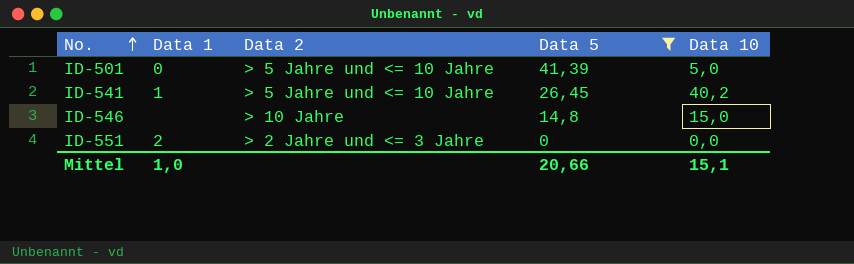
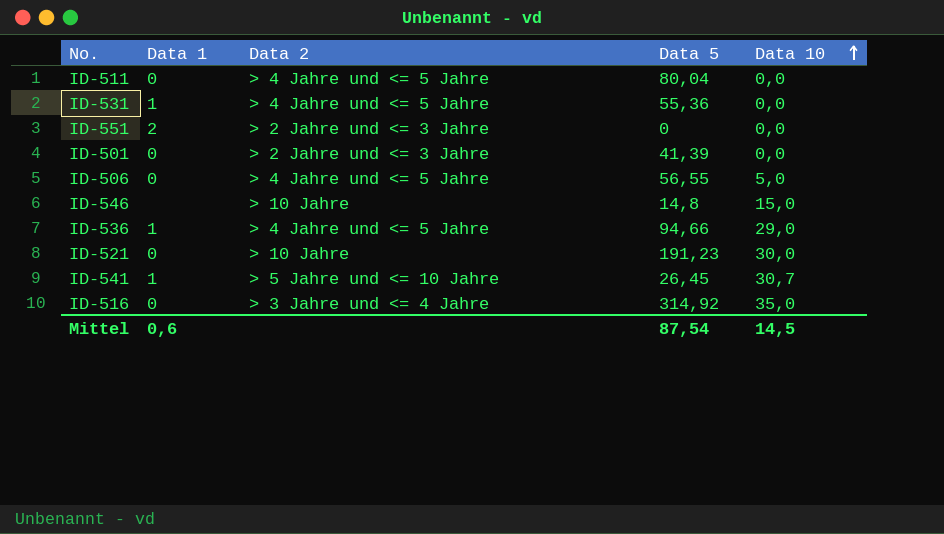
filter: Data 5 <= 41,39 -> none
row order: No. ascending -> Data 10 ascending
ID-501 | Data 2: > 5 Jahre und <= 10 Jahre -> > 2 Jahre und <= 3 Jahre
ID-501 | Data 10: 5,0 -> 0,0
ID-541 | Data 10: 40,2 -> 30,7
Mittel | Data 1: 1,0 -> 0,6
Mittel | Data 5: 20,66 -> 87,54
Mittel | Data 10: 15,1 -> 14,5

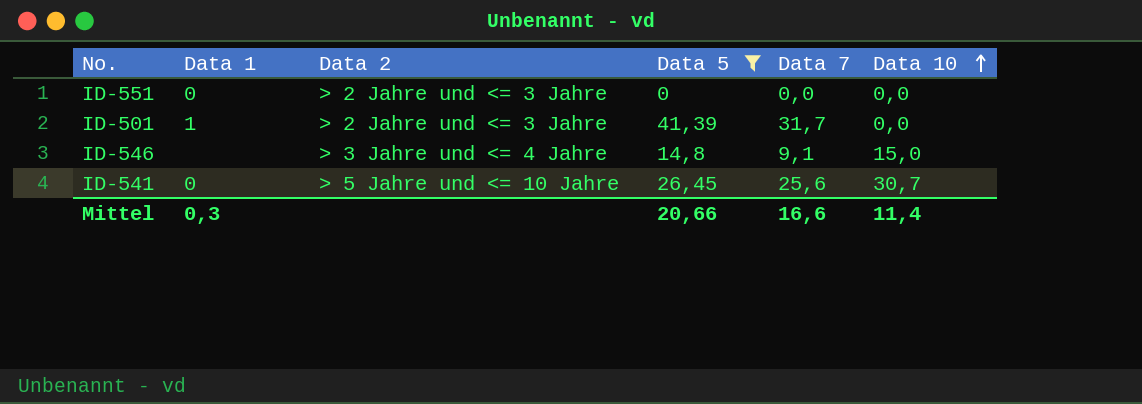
filter: none -> Data 5 <= 41,39
column Data 7 | position: none -> 5
ID-551 | Data 1: 2 -> 0
ID-501 | Data 1: 0 -> 1
ID-546 | Data 2: > 10 Jahre -> > 3 Jahre und <= 4 Jahre
ID-541 | Data 1: 1 -> 0
Mittel | Data 1: 0,6 -> 0,3
Mittel | Data 5: 87,54 -> 20,66
Mittel | Data 10: 14,5 -> 11,4

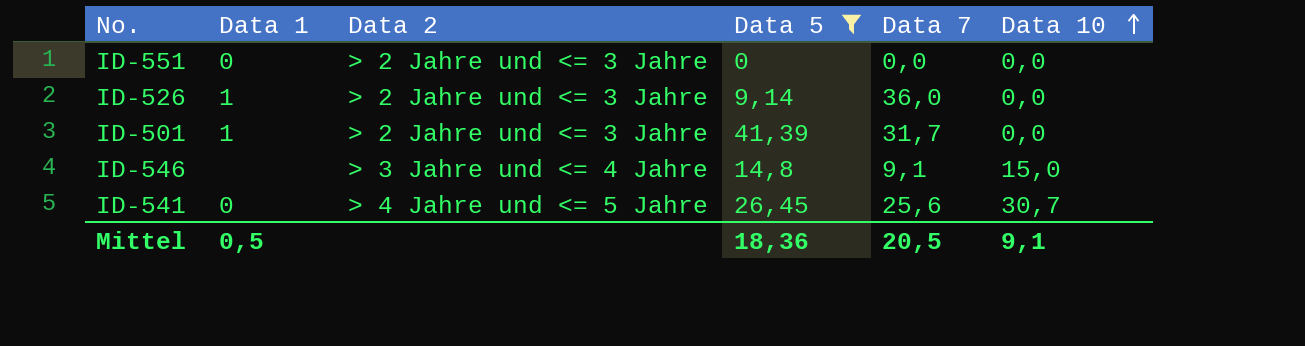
row ID-526: none -> 1 | > 2 Jahre und <= 3 Jahre | 9,14 | 36,0 | 0,0
ID-541 | Data 2: > 5 Jahre und <= 10 Jahre -> > 4 Jahre und <= 5 Jahre
Mittel | Data 1: 0,3 -> 0,5
Mittel | Data 5: 20,66 -> 18,36
Mittel | Data 7: 16,6 -> 20,5
Mittel | Data 10: 11,4 -> 9,1

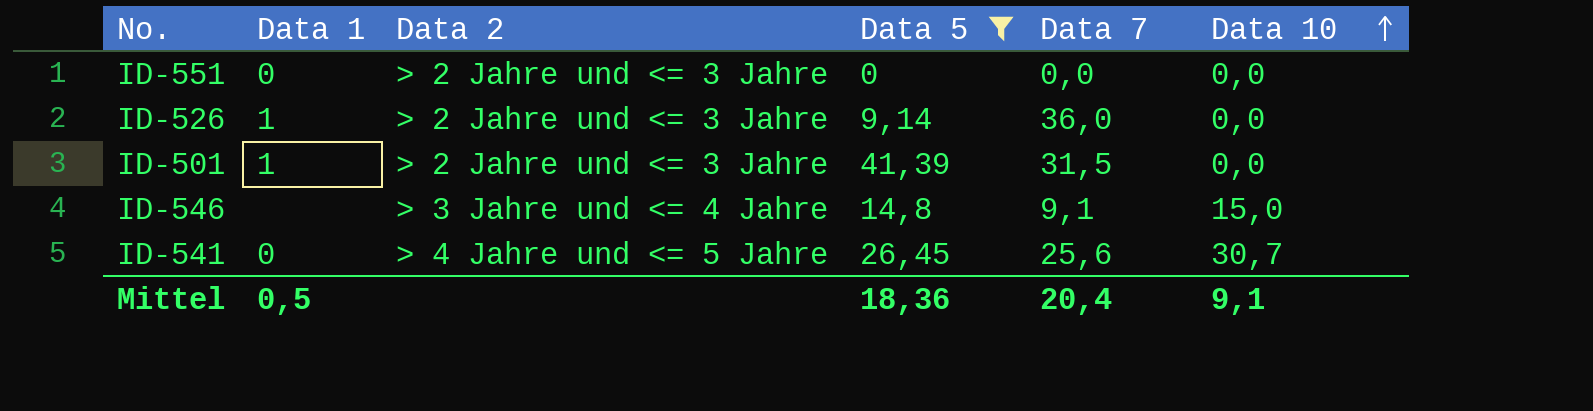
ID-501 | Data 7: 31,7 -> 31,5
Mittel | Data 7: 20,5 -> 20,4

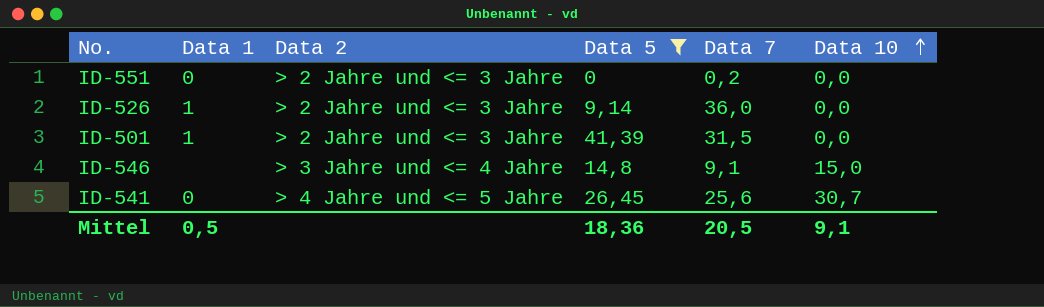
ID-551 | Data 7: 0,0 -> 0,2
Mittel | Data 7: 20,4 -> 20,5

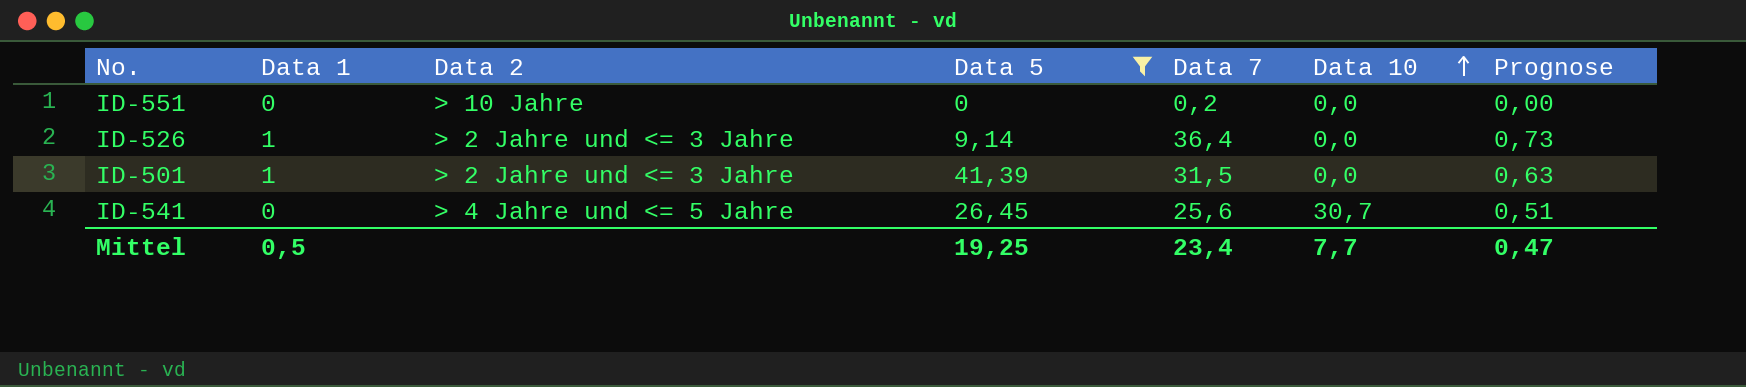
column Prognose | formula: none -> [Data 7] * 0,02
row ID-546: none | > 3 Jahre und <= 4 Jahre | 14,8 | 9,1 | 15,0 -> none
ID-551 | Data 2: > 2 Jahre und <= 3 Jahre -> > 10 Jahre
ID-526 | Data 7: 36,0 -> 36,4
Mittel | Data 5: 18,36 -> 19,25
Mittel | Data 7: 20,5 -> 23,4
Mittel | Data 10: 9,1 -> 7,7

